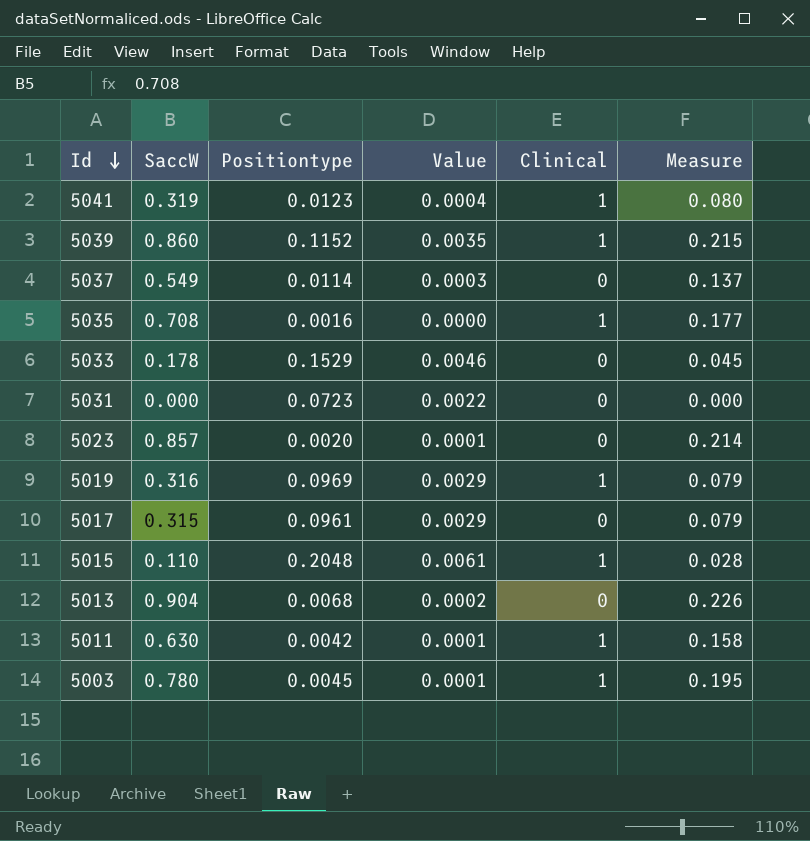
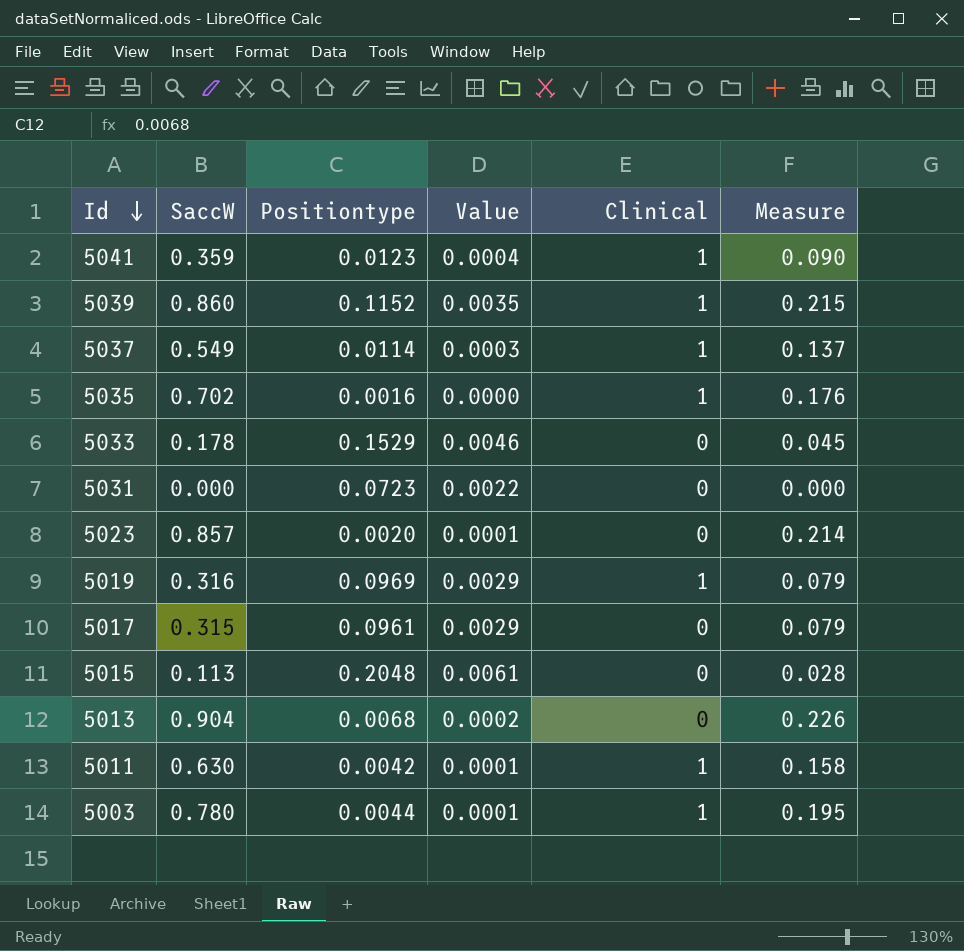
5041 | SaccW: 0.319 -> 0.359
5041 | Measure: 0.080 -> 0.090
5037 | Clinical: 0 -> 1
5035 | SaccW: 0.708 -> 0.702
5035 | Measure: 0.177 -> 0.176
5015 | SaccW: 0.110 -> 0.113
5015 | Clinical: 1 -> 0
5003 | Positiontype: 0.0045 -> 0.0044

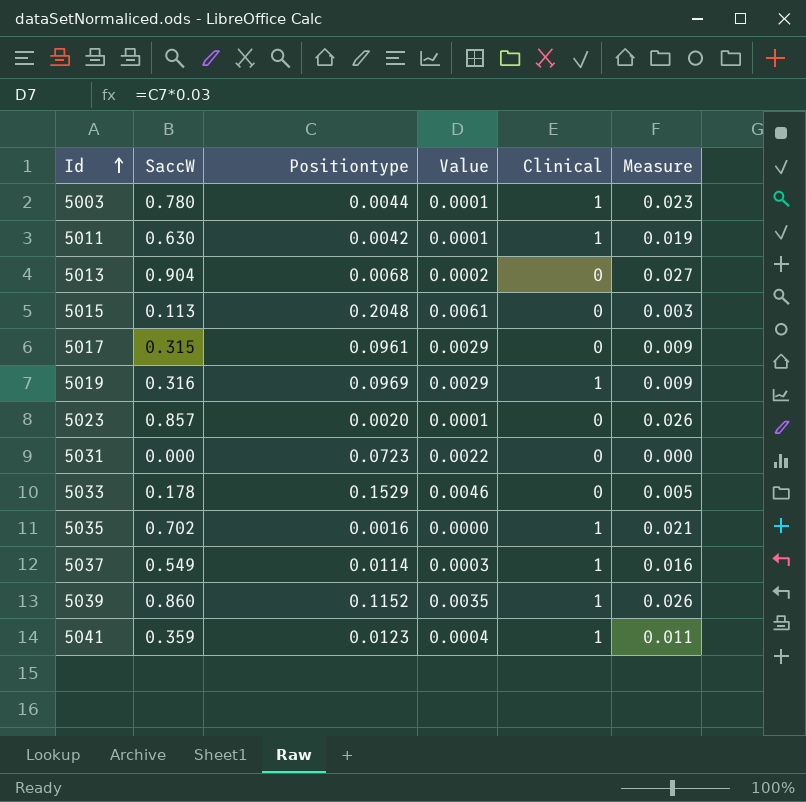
row order: Id descending -> Id ascending
column Measure | formula: [SaccW] * 0.25 -> [SaccW] * 0.03

